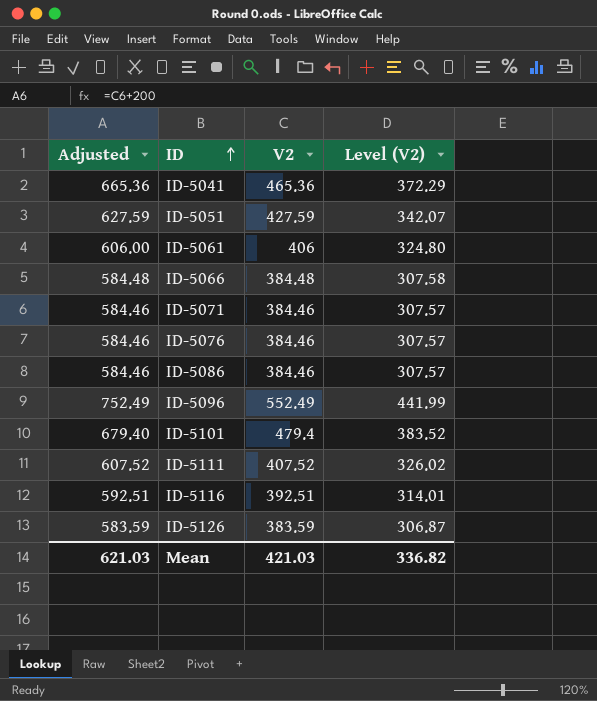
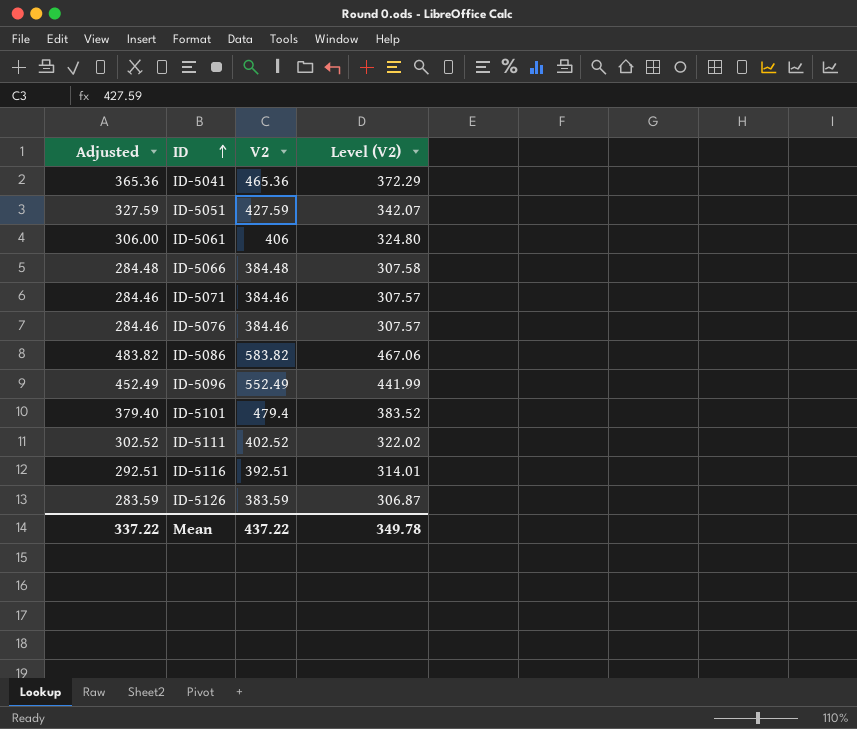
column Adjusted | formula: [V2] + 200 -> [V2] - 100
ID-5086 | V2: 384.46 -> 583.82
ID-5086 | Level (V2): 307.57 -> 467.06
ID-5111 | V2: 407.52 -> 402.52
ID-5111 | Level (V2): 326.02 -> 322.02
Mean | Adjusted: 621.03 -> 337.22
Mean | V2: 421.03 -> 437.22
Mean | Level (V2): 336.82 -> 349.78

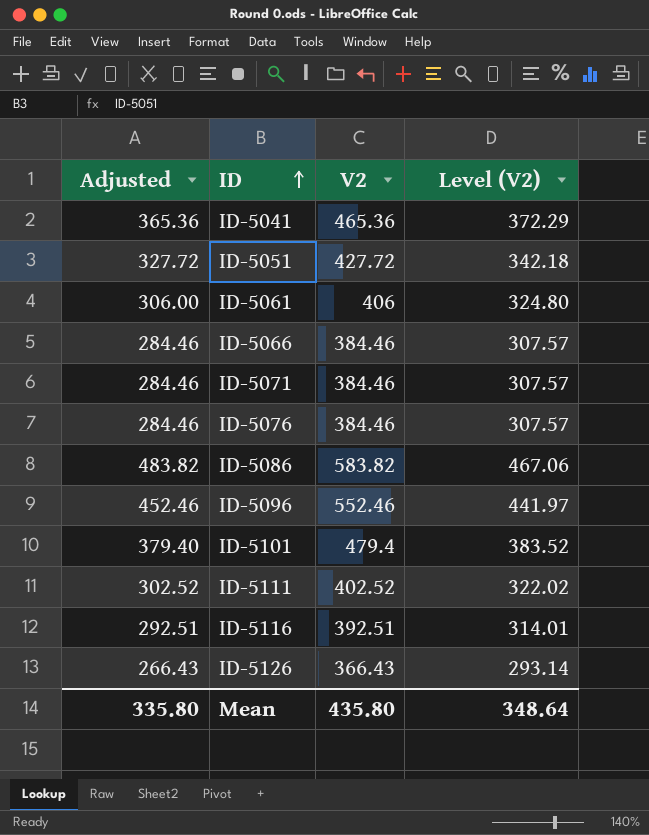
ID-5051 | Adjusted: 327.59 -> 327.72
ID-5051 | V2: 427.59 -> 427.72
ID-5051 | Level (V2): 342.07 -> 342.18
ID-5066 | Adjusted: 284.48 -> 284.46
ID-5066 | V2: 384.48 -> 384.46
ID-5066 | Level (V2): 307.58 -> 307.57
ID-5096 | Adjusted: 452.49 -> 452.46
ID-5096 | V2: 552.49 -> 552.46
ID-5096 | Level (V2): 441.99 -> 441.97
ID-5126 | Adjusted: 283.59 -> 266.43
ID-5126 | V2: 383.59 -> 366.43
ID-5126 | Level (V2): 306.87 -> 293.14
Mean | Adjusted: 337.22 -> 335.80
Mean | V2: 437.22 -> 435.80
Mean | Level (V2): 349.78 -> 348.64

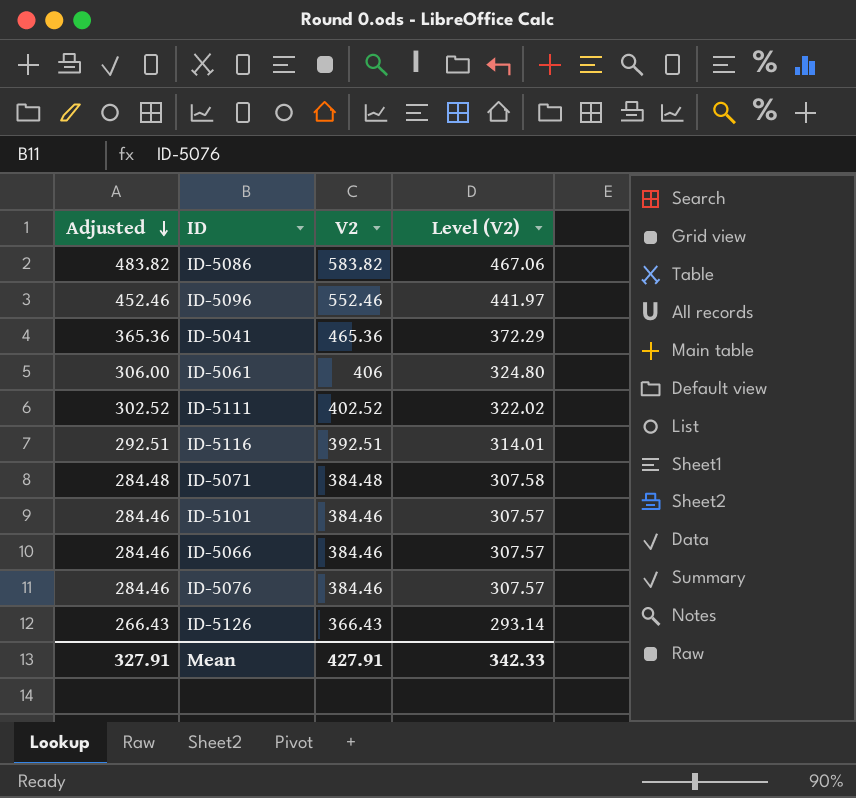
row order: ID ascending -> Adjusted descending
row ID-5051: 327.72 | 427.72 | 342.18 -> none
ID-5071 | Adjusted: 284.46 -> 284.48
ID-5071 | V2: 384.46 -> 384.48
ID-5071 | Level (V2): 307.57 -> 307.58
ID-5101 | Adjusted: 379.40 -> 284.46
ID-5101 | V2: 479.4 -> 384.46
ID-5101 | Level (V2): 383.52 -> 307.57
Mean | Adjusted: 335.80 -> 327.91
Mean | V2: 435.80 -> 427.91
Mean | Level (V2): 348.64 -> 342.33

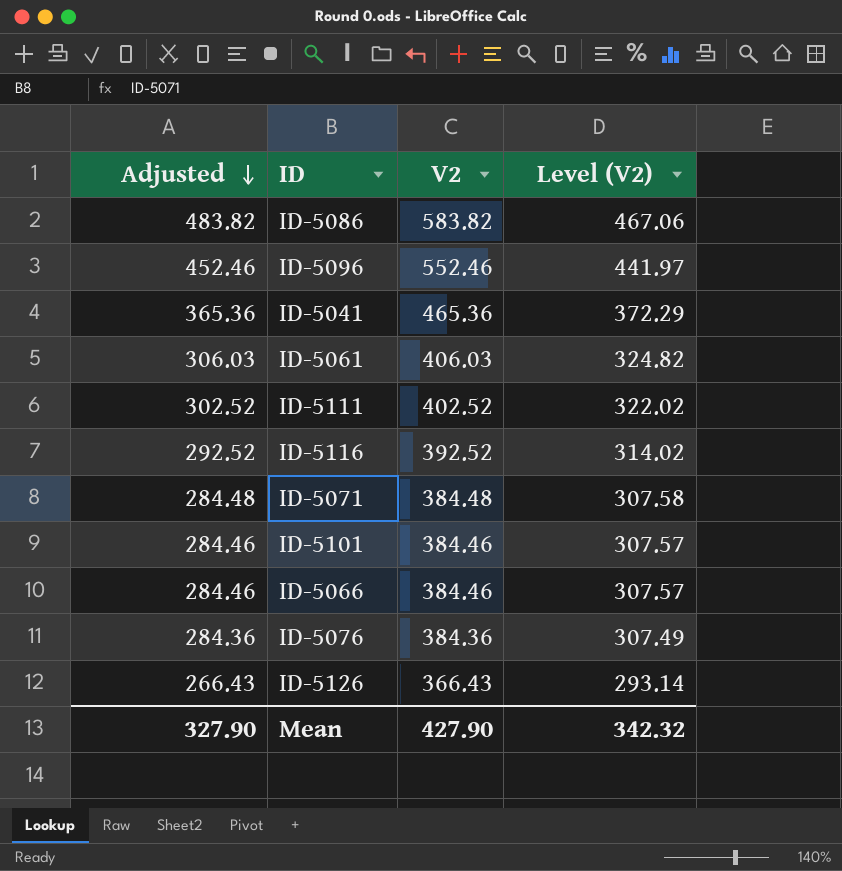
ID-5061 | Adjusted: 306.00 -> 306.03
ID-5061 | V2: 406 -> 406.03
ID-5061 | Level (V2): 324.80 -> 324.82
ID-5116 | Adjusted: 292.51 -> 292.52
ID-5116 | V2: 392.51 -> 392.52
ID-5116 | Level (V2): 314.01 -> 314.02
ID-5076 | Adjusted: 284.46 -> 284.36
ID-5076 | V2: 384.46 -> 384.36
ID-5076 | Level (V2): 307.57 -> 307.49
Mean | Adjusted: 327.91 -> 327.90
Mean | V2: 427.91 -> 427.90
Mean | Level (V2): 342.33 -> 342.32

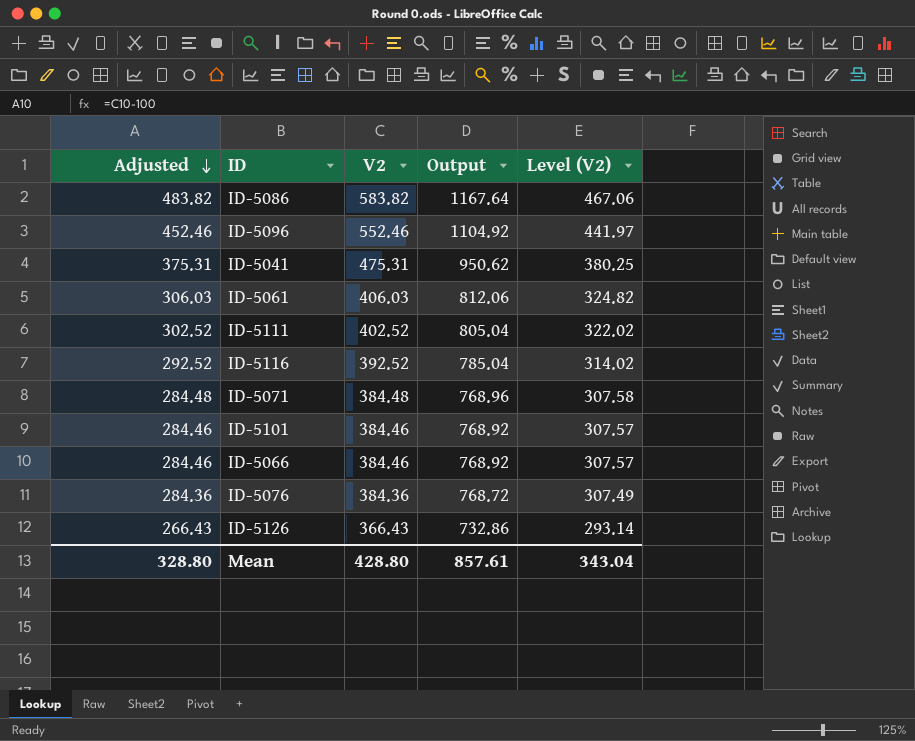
column Output | formula: none -> [V2] * 2
ID-5041 | Adjusted: 365.36 -> 375.31
ID-5041 | V2: 465.36 -> 475.31
ID-5041 | Level (V2): 372.29 -> 380.25
Mean | Adjusted: 327.90 -> 328.80
Mean | V2: 427.90 -> 428.80
Mean | Level (V2): 342.32 -> 343.04

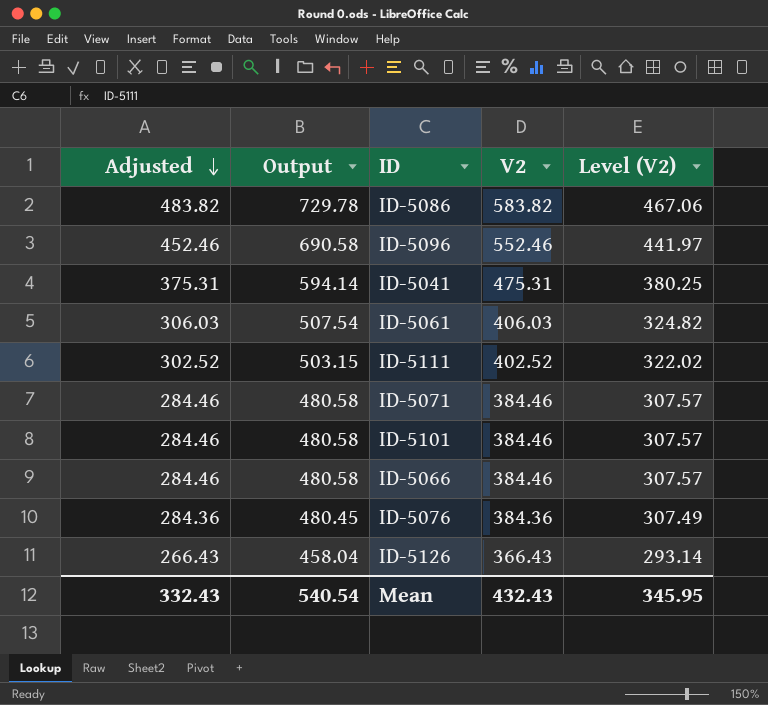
column Output | formula: [V2] * 2 -> [V2] * 1.25
column Output | position: 4 -> 2
row ID-5116: 292.52 | 392.52 | 785.04 | 314.02 -> none
ID-5071 | Adjusted: 284.48 -> 284.46
ID-5071 | V2: 384.48 -> 384.46
ID-5071 | Level (V2): 307.58 -> 307.57
Mean | Adjusted: 328.80 -> 332.43
Mean | Output: 857.61 -> 540.54
Mean | V2: 428.80 -> 432.43
Mean | Level (V2): 343.04 -> 345.95

